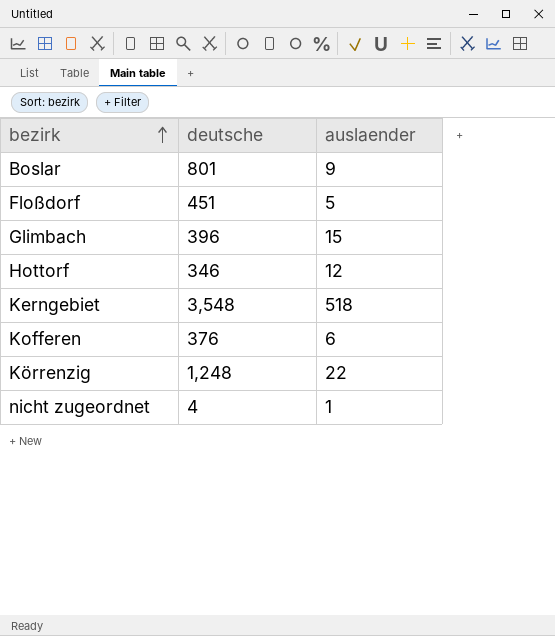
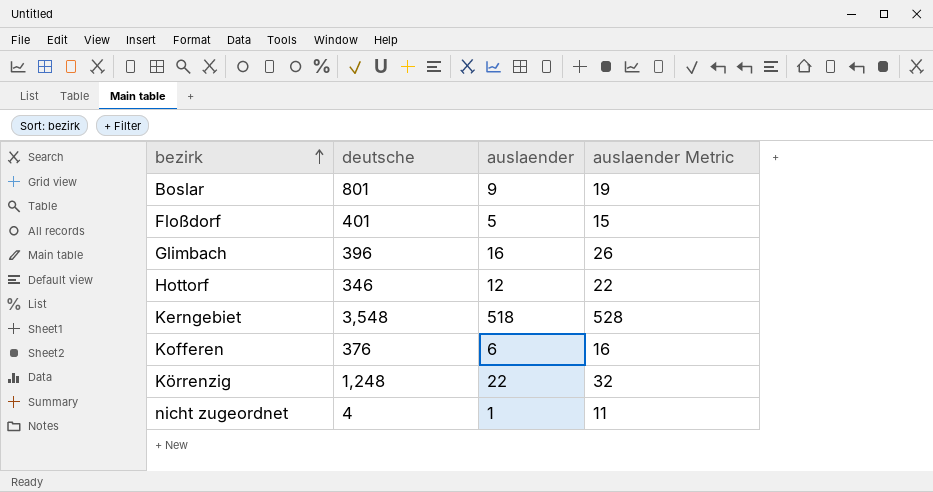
column auslaender Metric | formula: none -> [auslaender] + 10
Floßdorf | deutsche: 451 -> 401
Glimbach | auslaender: 15 -> 16

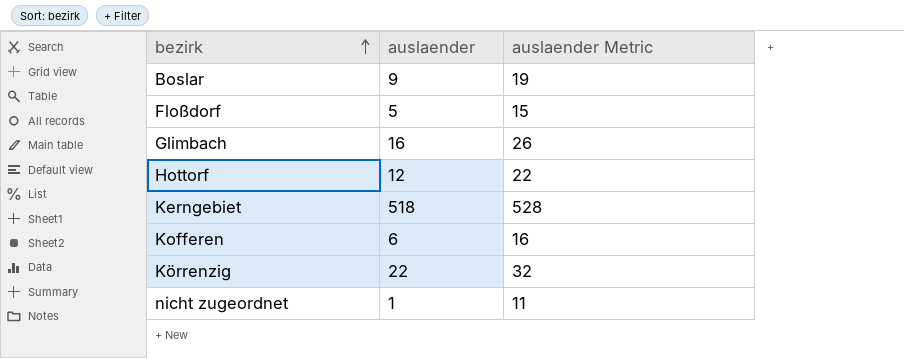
column deutsche | position: 2 -> none

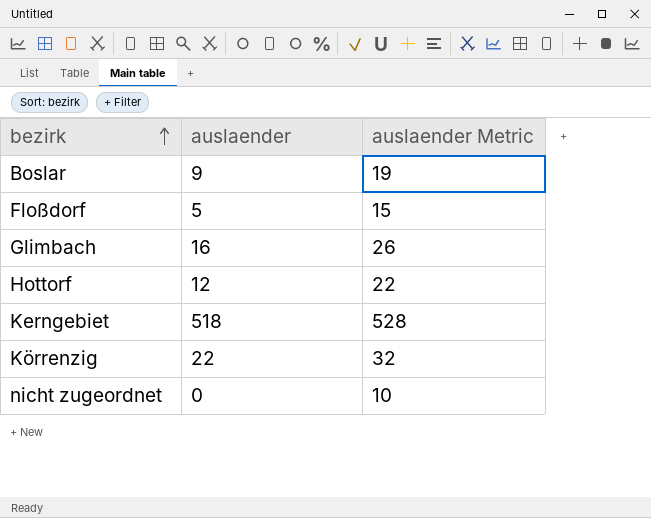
row Kofferen: 6 | 16 -> none
nicht zugeordnet | auslaender: 1 -> 0
nicht zugeordnet | auslaender Metric: 11 -> 10

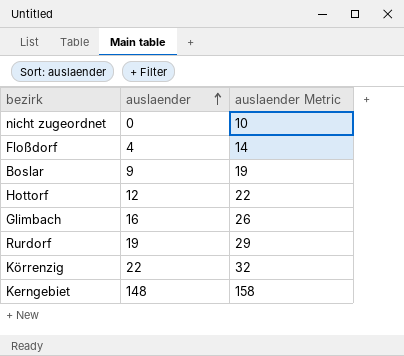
row order: bezirk ascending -> auslaender ascending
Floßdorf | auslaender: 5 -> 4
Floßdorf | auslaender Metric: 15 -> 14
row Rurdorf: none -> 19 | 29
Kerngebiet | auslaender: 518 -> 148
Kerngebiet | auslaender Metric: 528 -> 158

